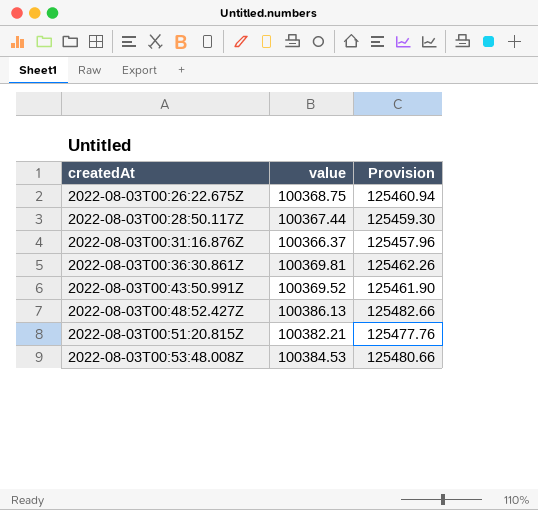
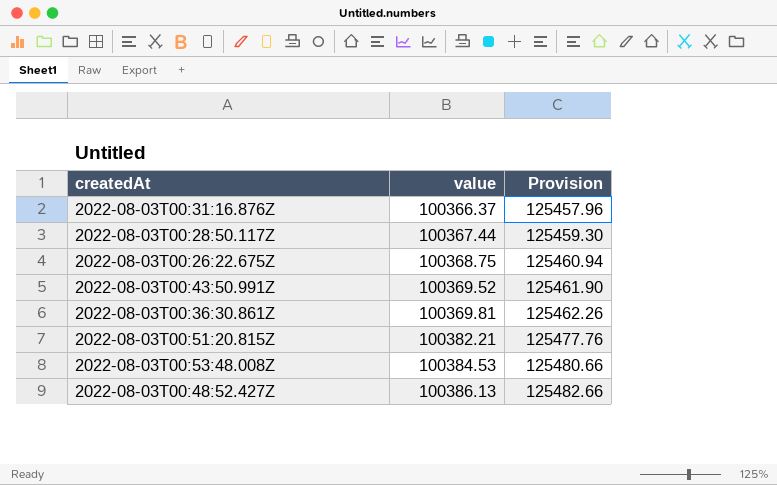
row order: createdAt ascending -> value ascending

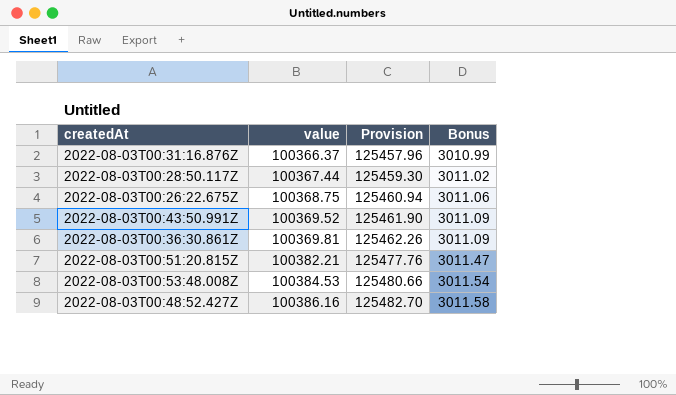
column Bonus | formula: none -> [value] * 0.03
2022-08-03T00:48:52.427Z | value: 100386.13 -> 100386.16
2022-08-03T00:48:52.427Z | Provision: 125482.66 -> 125482.70

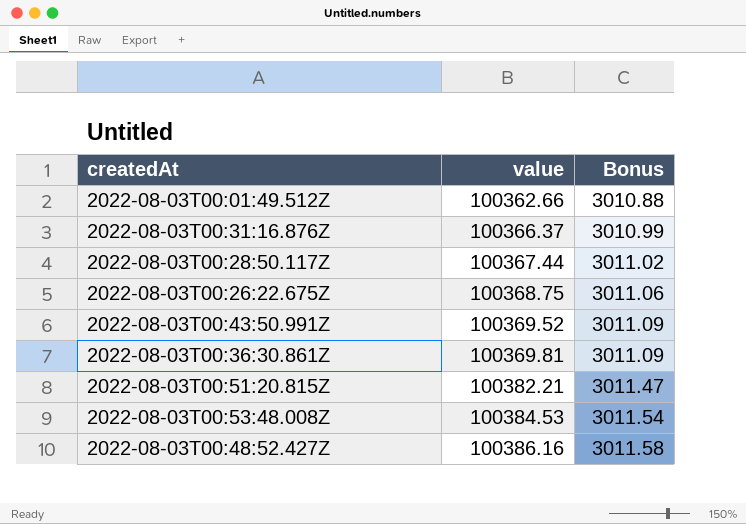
column Provision | formula: [value] * 1.25 -> none
row 2022-08-03T00:01:49.512Z: none -> 100362.66 | 3010.88

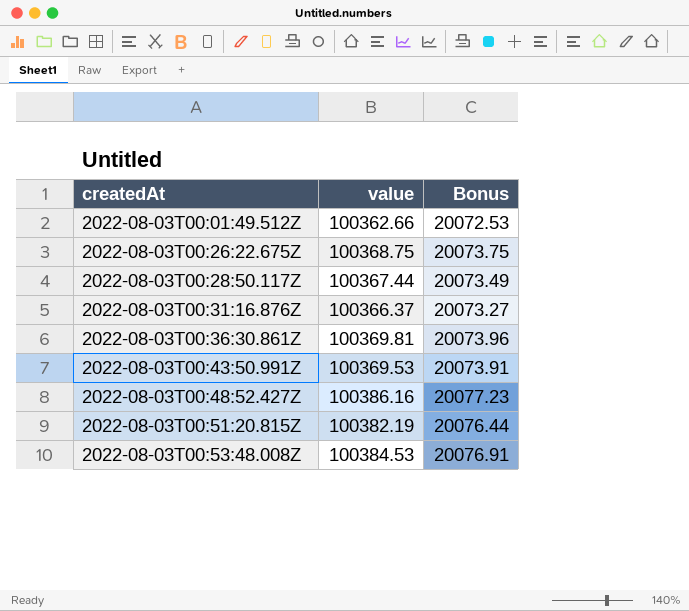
row order: value ascending -> createdAt ascending
column Bonus | formula: [value] * 0.03 -> [value] * 0.2
2022-08-03T00:43:50.991Z | value: 100369.52 -> 100369.53
2022-08-03T00:51:20.815Z | value: 100382.21 -> 100382.19

